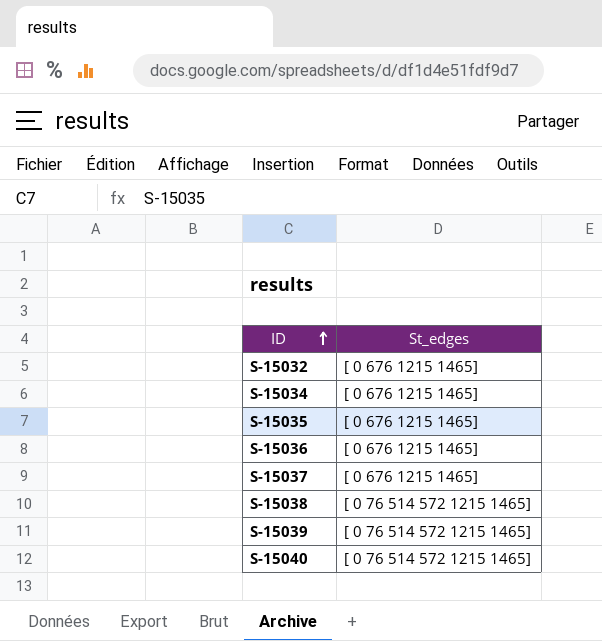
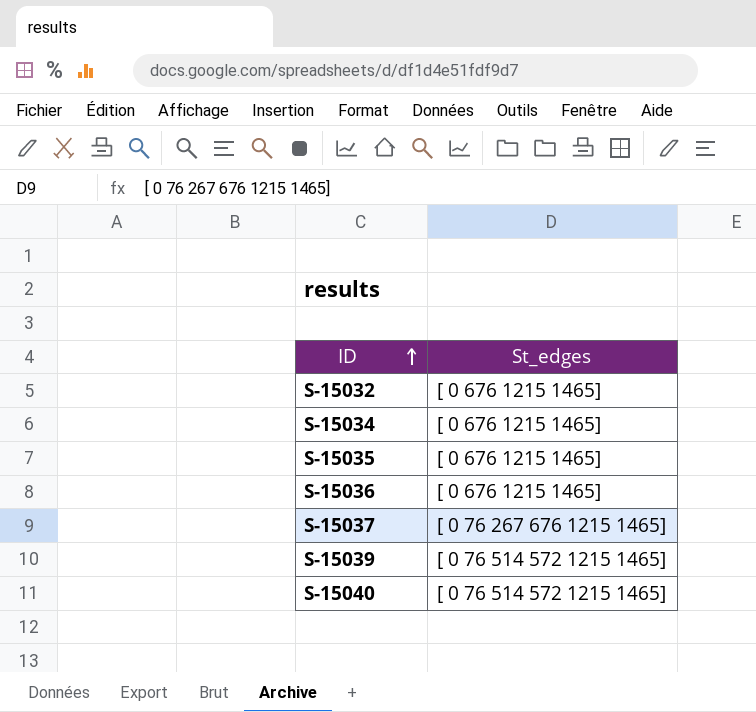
row S-15038: [ 0 76 514 572 1215 1465] -> none
S-15037 | St_edges: [ 0 676 1215 1465] -> [ 0 76 267 676 1215 1465]

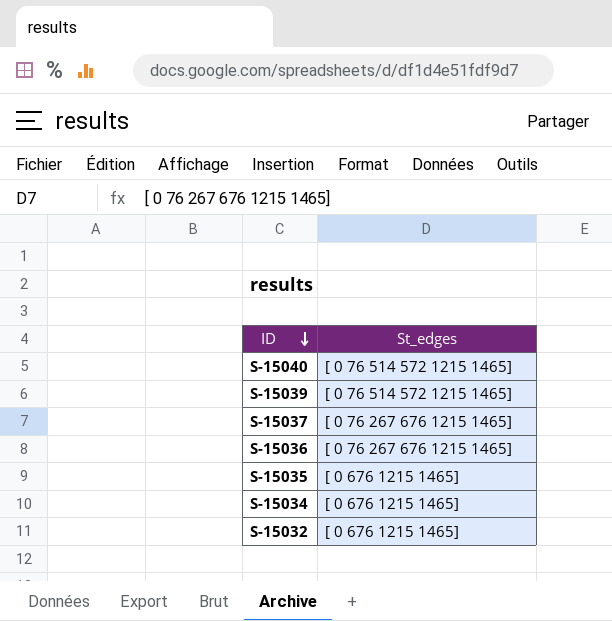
row order: ID ascending -> ID descending
S-15036 | St_edges: [ 0 676 1215 1465] -> [ 0 76 267 676 1215 1465]

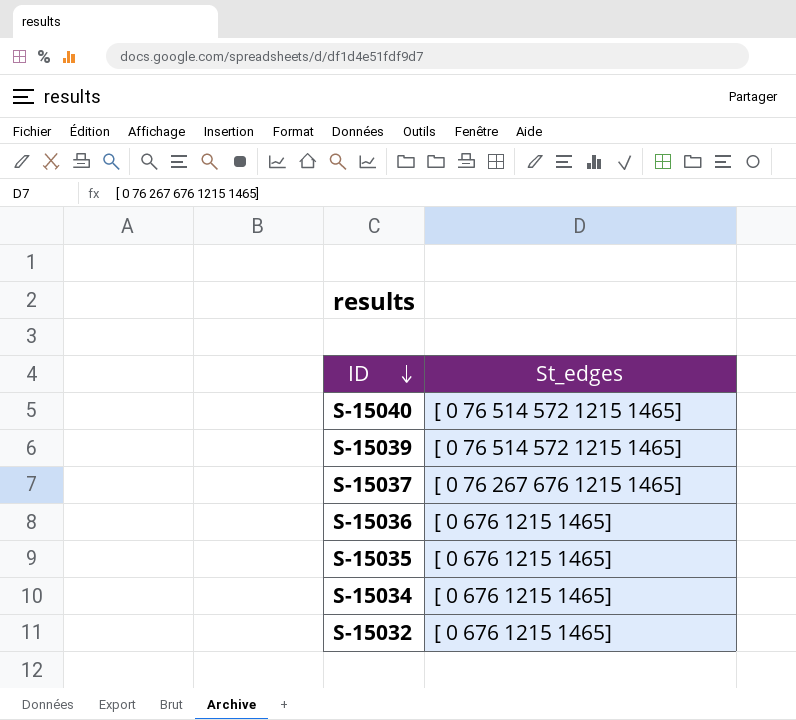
S-15036 | St_edges: [ 0 76 267 676 1215 1465] -> [ 0 676 1215 1465]

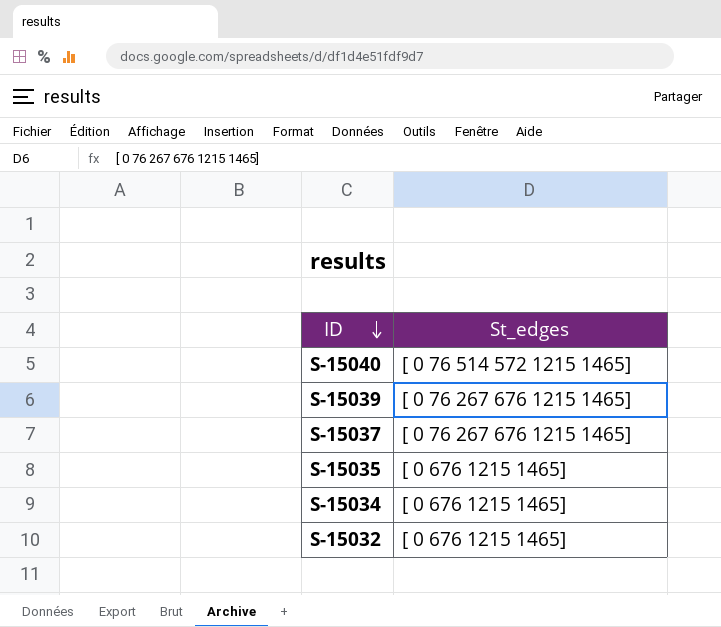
row S-15036: [ 0 676 1215 1465] -> none
S-15039 | St_edges: [ 0 76 514 572 1215 1465] -> [ 0 76 267 676 1215 1465]

